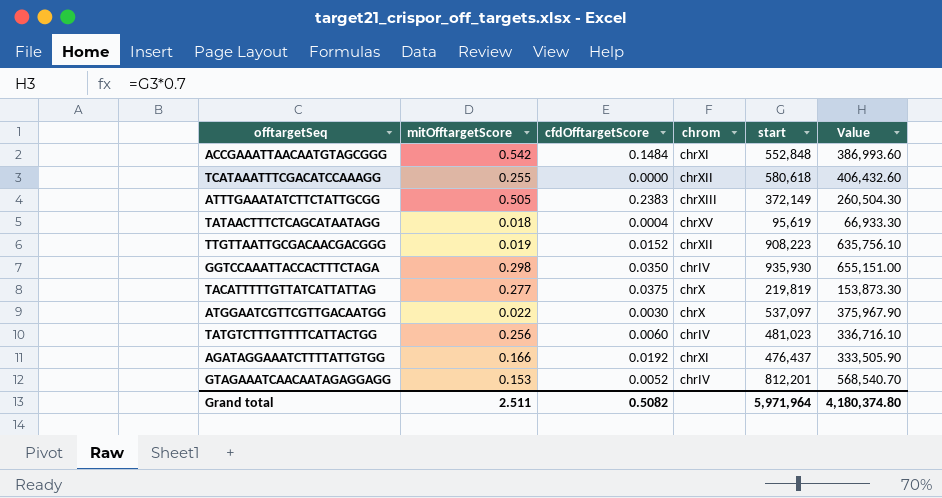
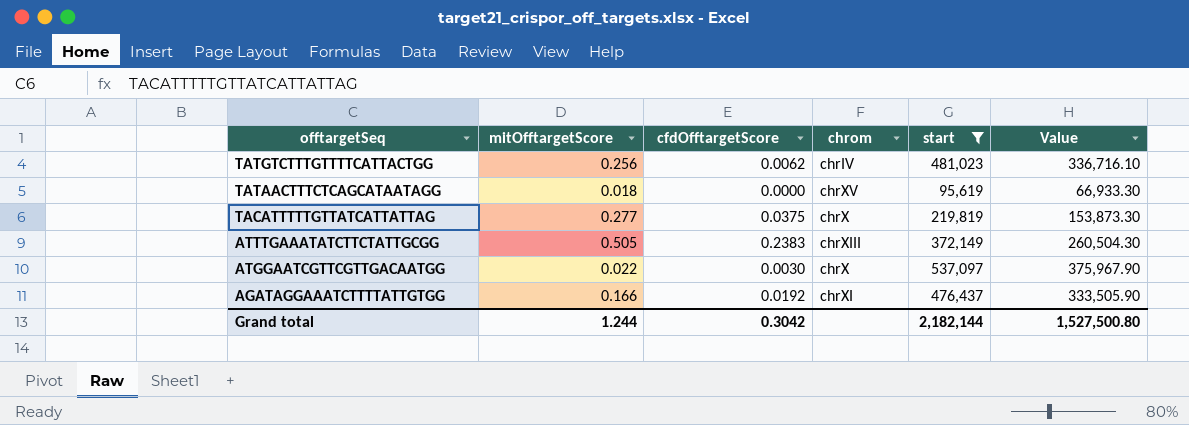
filter: none -> start <= 537,097
row order: none -> offtargetSeq descending
TATGTCTTTGTTTTCATTACTGG | cfdOfftargetScore: 0.0060 -> 0.0062
TATAACTTTCTCAGCATAATAGG | cfdOfftargetScore: 0.0004 -> 0.0000
Grand total | mitOfftargetScore: 2.511 -> 1.244
Grand total | cfdOfftargetScore: 0.5082 -> 0.3042
Grand total | start: 5,971,964 -> 2,182,144
Grand total | Value: 4,180,374.80 -> 1,527,500.80

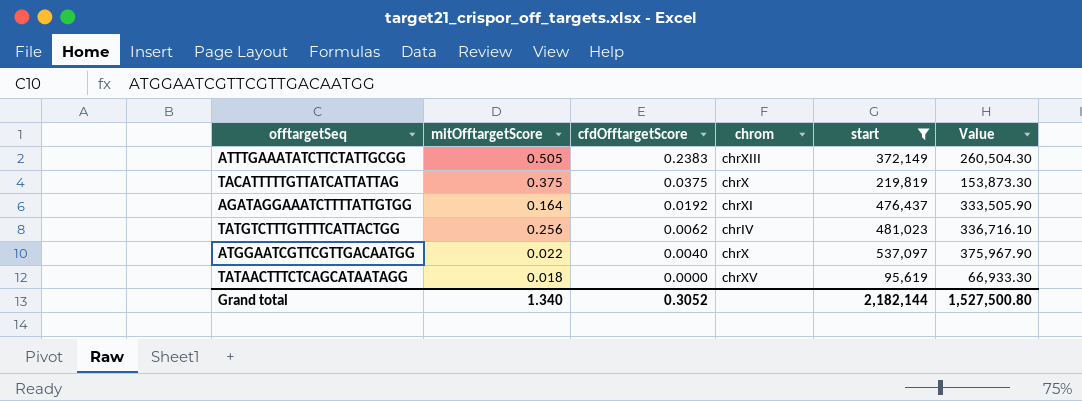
row order: offtargetSeq descending -> cfdOfftargetScore descending
TACATTTTTGTTATCATTATTAG | mitOfftargetScore: 0.277 -> 0.375
AGATAGGAAATCTTTTATTGTGG | mitOfftargetScore: 0.166 -> 0.164
ATGGAATCGTTCGTTGACAATGG | cfdOfftargetScore: 0.0030 -> 0.0040
Grand total | mitOfftargetScore: 1.244 -> 1.340
Grand total | cfdOfftargetScore: 0.3042 -> 0.3052

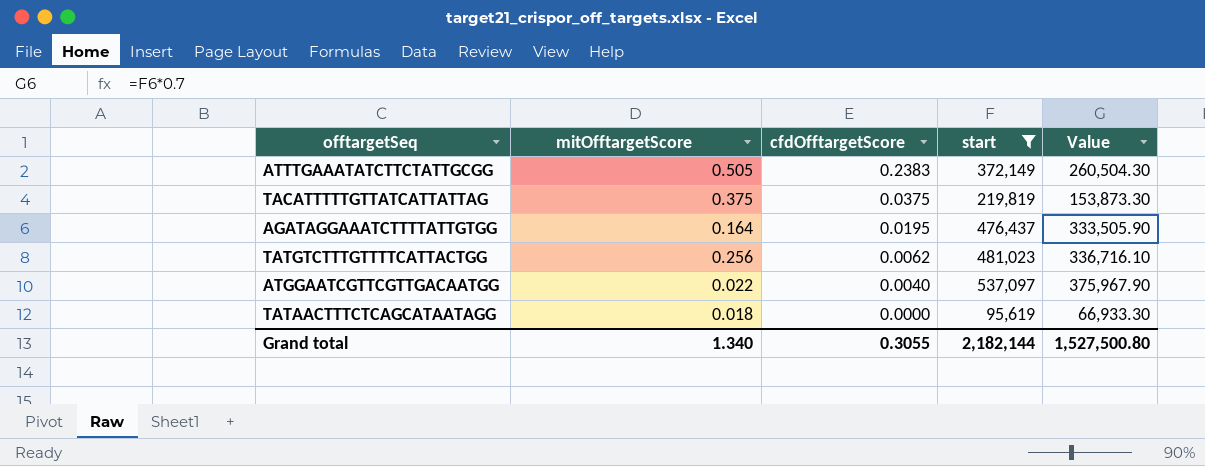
column chrom | position: 4 -> none
AGATAGGAAATCTTTTATTGTGG | cfdOfftargetScore: 0.0192 -> 0.0195
Grand total | cfdOfftargetScore: 0.3052 -> 0.3055

